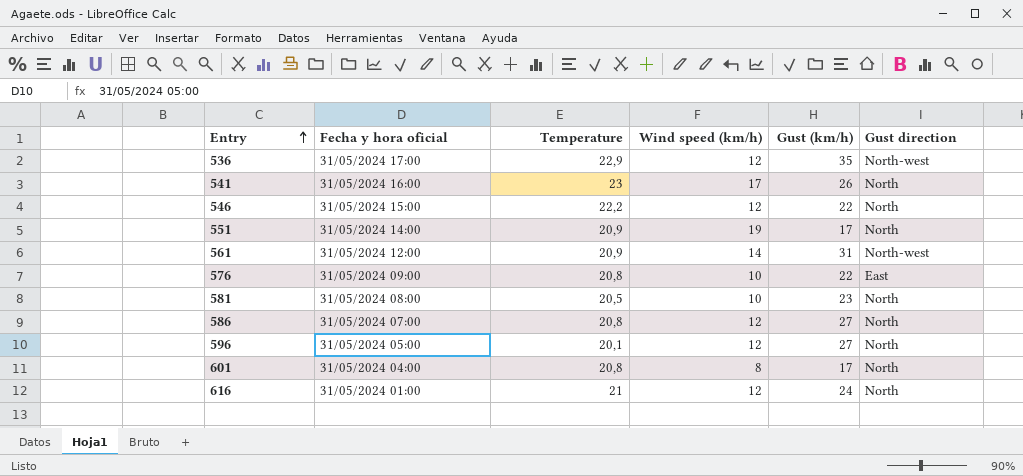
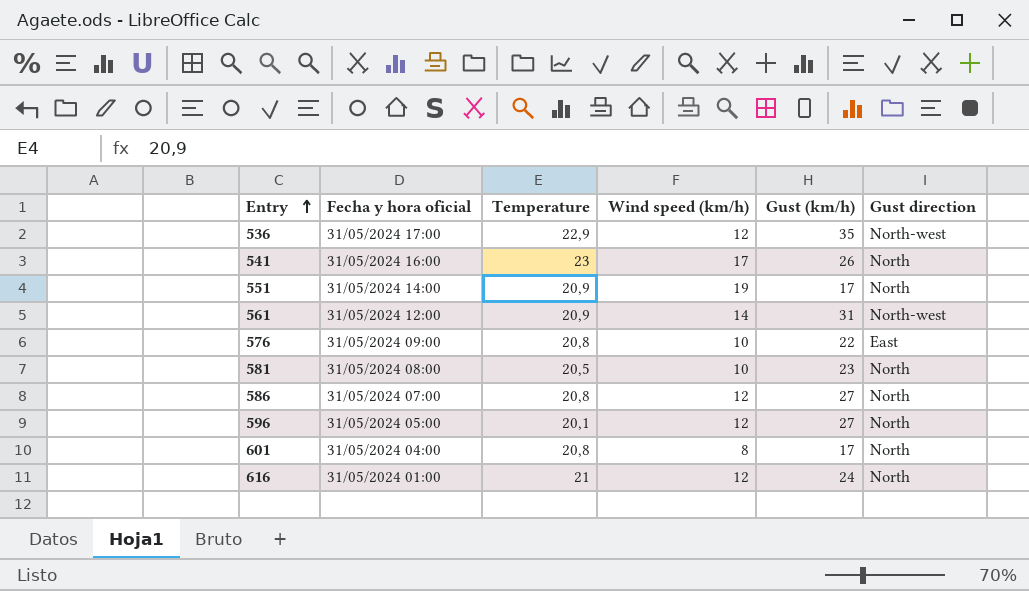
row 546: 31/05/2024 15:00 | 22,2 | 12 | 22 | North -> none

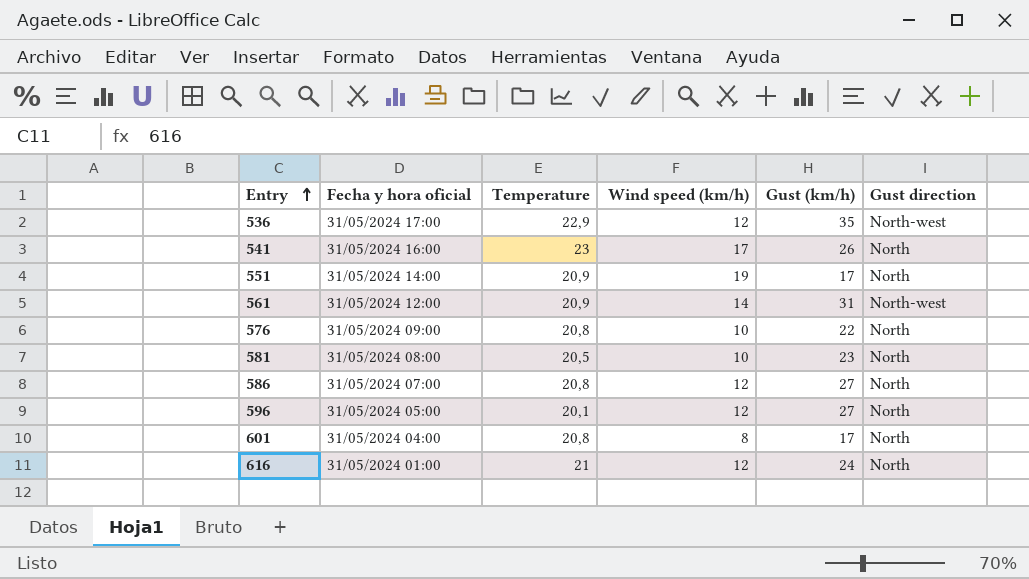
576 | Gust direction: East -> North

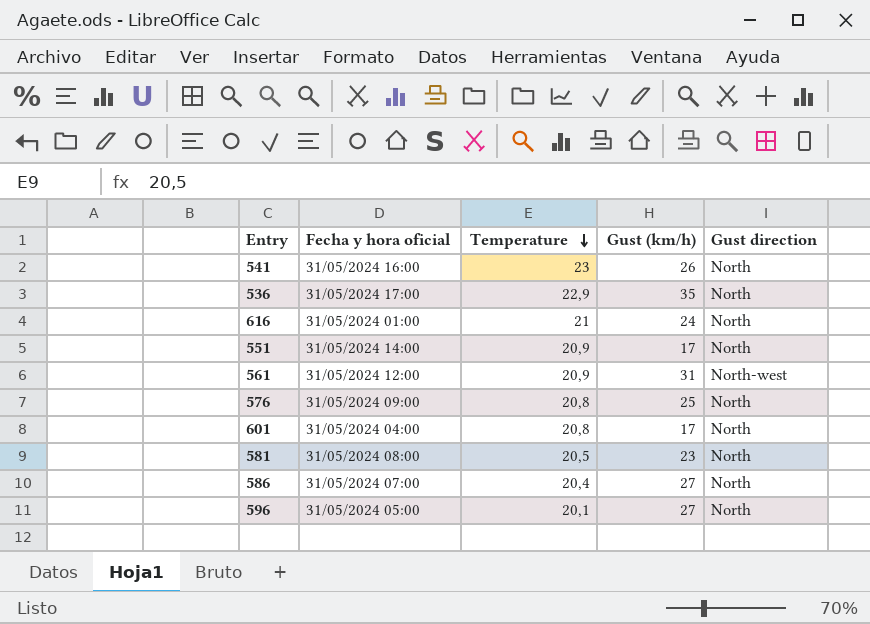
row order: Entry ascending -> Temperature descending
column Wind speed (km/h) | position: 4 -> none
536 | Gust direction: North-west -> North
576 | Gust (km/h): 22 -> 25
586 | Temperature: 20,8 -> 20,4

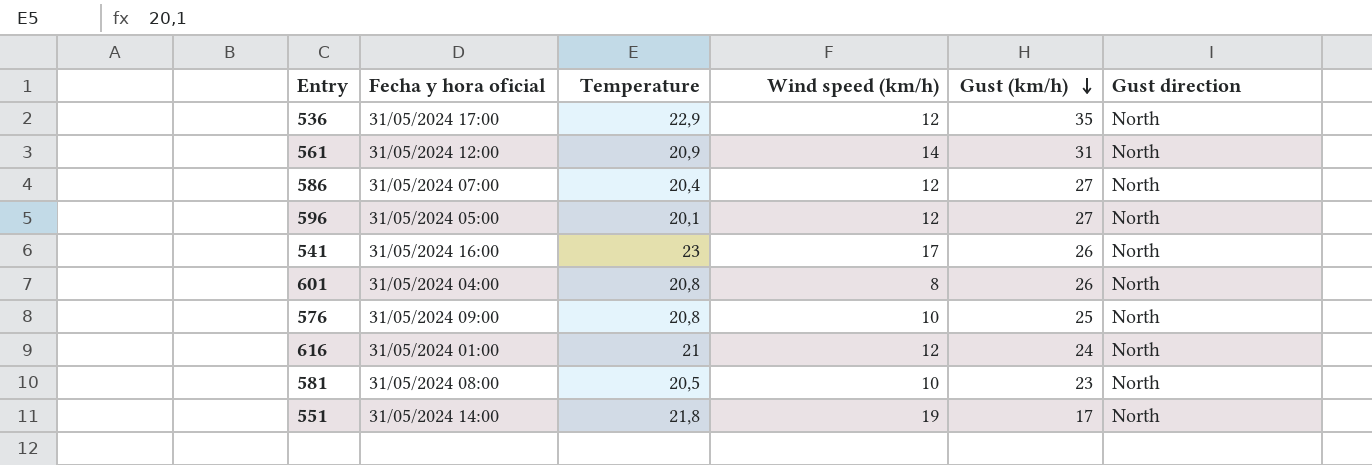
row order: Temperature descending -> Gust (km/h) descending
column Wind speed (km/h) | position: none -> 4
561 | Gust direction: North-west -> North
601 | Gust (km/h): 17 -> 26
551 | Temperature: 20,9 -> 21,8

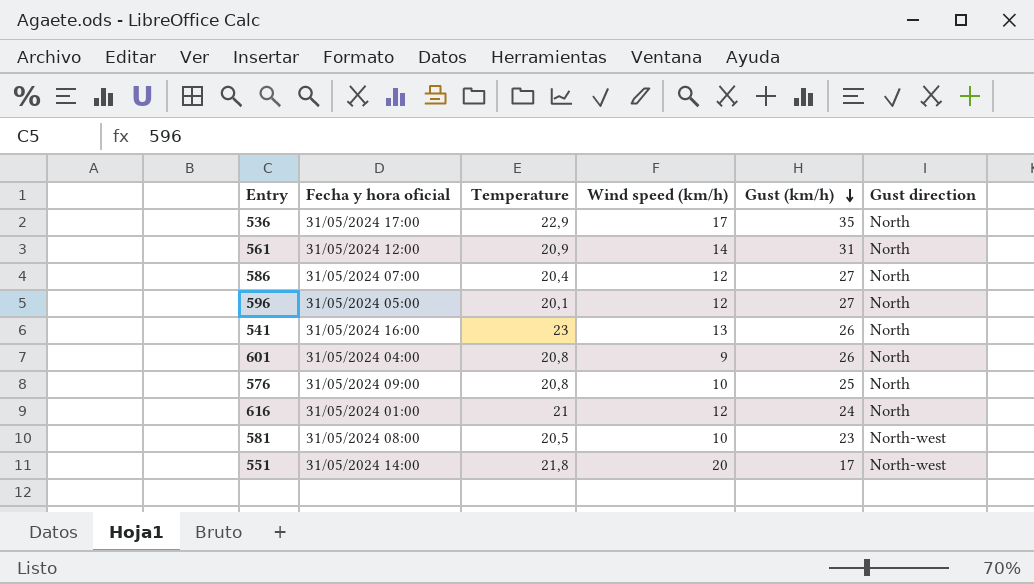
536 | Wind speed (km/h): 12 -> 17
541 | Wind speed (km/h): 17 -> 13
601 | Wind speed (km/h): 8 -> 9
581 | Gust direction: North -> North-west
551 | Wind speed (km/h): 19 -> 20
551 | Gust direction: North -> North-west

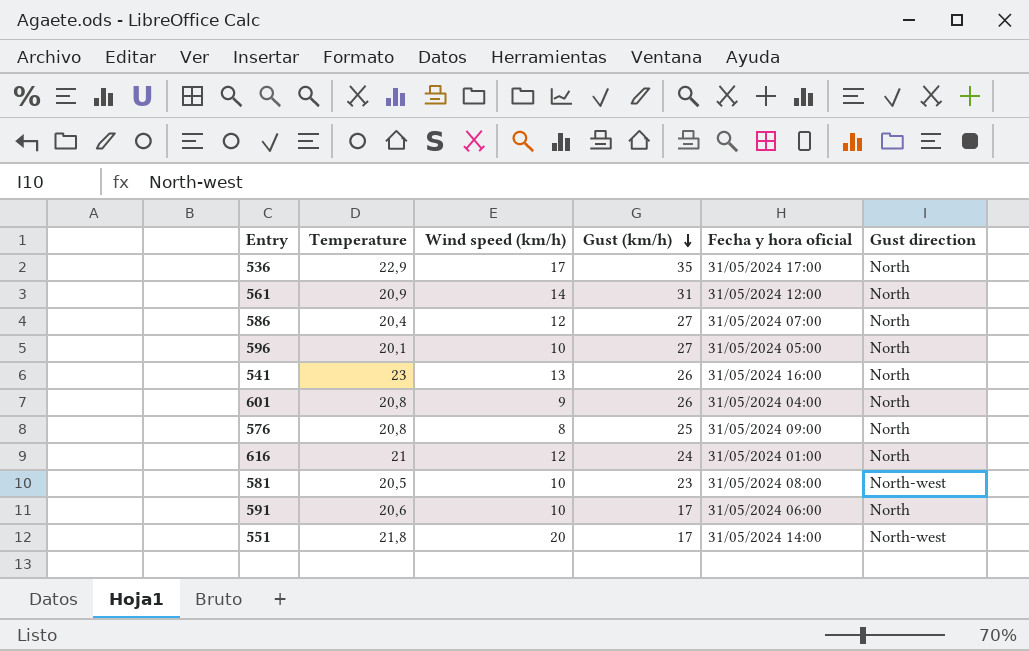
column Fecha y hora oficial | position: 2 -> 5
596 | Wind speed (km/h): 12 -> 10
576 | Wind speed (km/h): 10 -> 8
row 591: none -> 20,6 | 10 | 17 | 31/05/2024 06:00 | North

